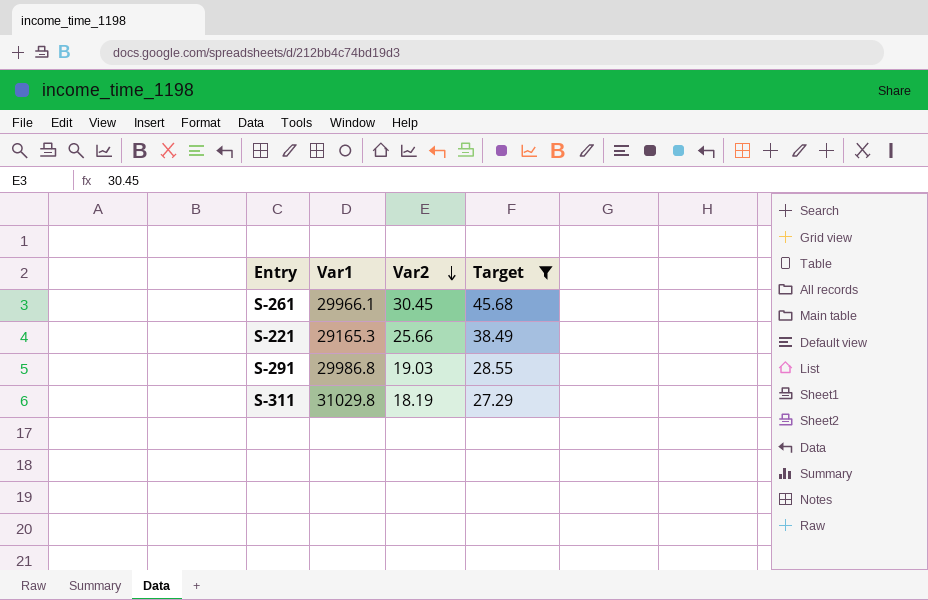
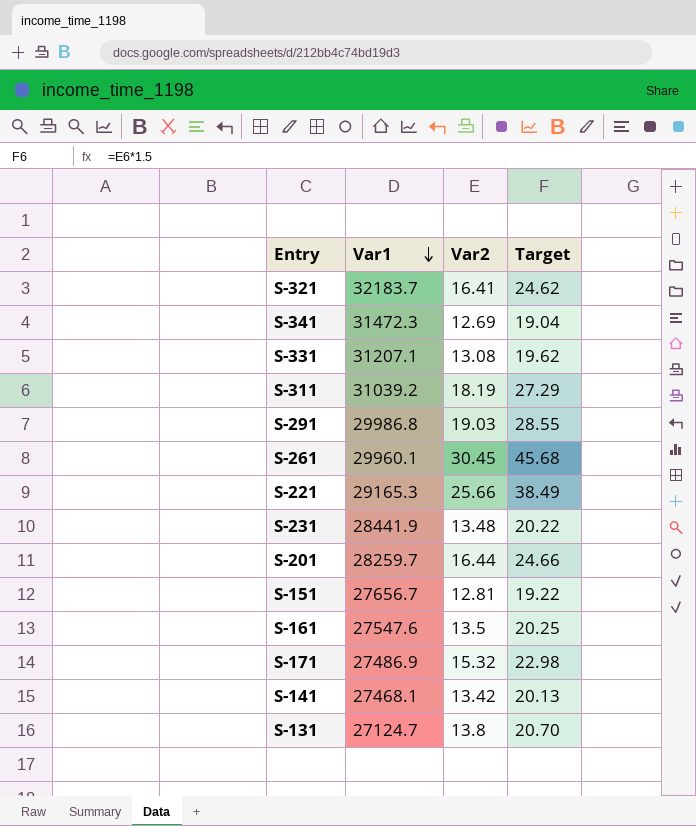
filter: Target >= 27.29 -> none
row order: Var2 descending -> Var1 descending
S-311 | Var1: 31029.8 -> 31039.2
S-261 | Var1: 29966.1 -> 29960.1

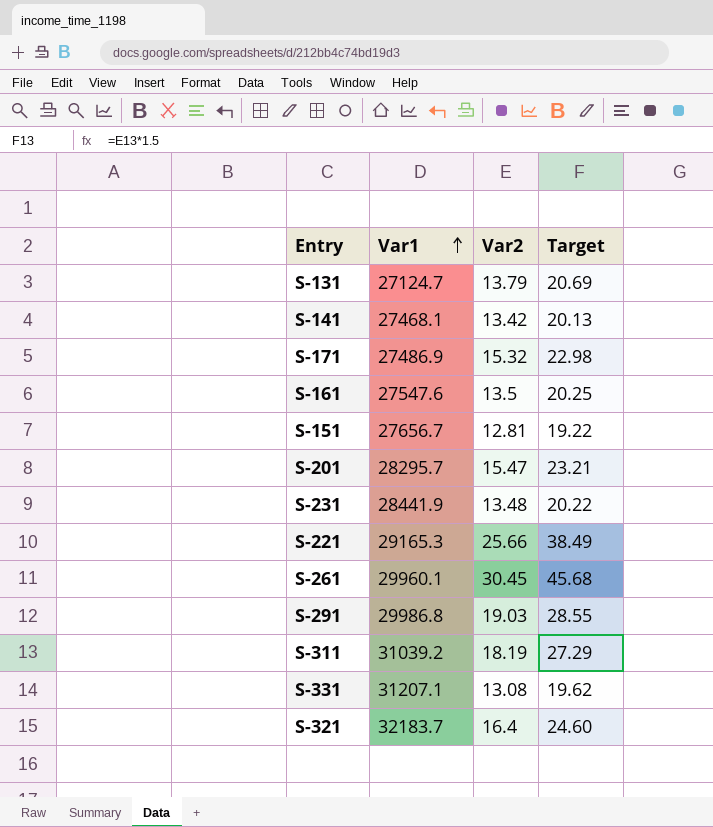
row order: Var1 descending -> Var1 ascending
row S-341: 31472.3 | 12.69 | 19.04 -> none
S-131 | Var2: 13.8 -> 13.79
S-131 | Target: 20.70 -> 20.69
S-201 | Var1: 28259.7 -> 28295.7
S-201 | Var2: 16.44 -> 15.47
S-201 | Target: 24.66 -> 23.21
S-321 | Var2: 16.41 -> 16.4
S-321 | Target: 24.62 -> 24.60

